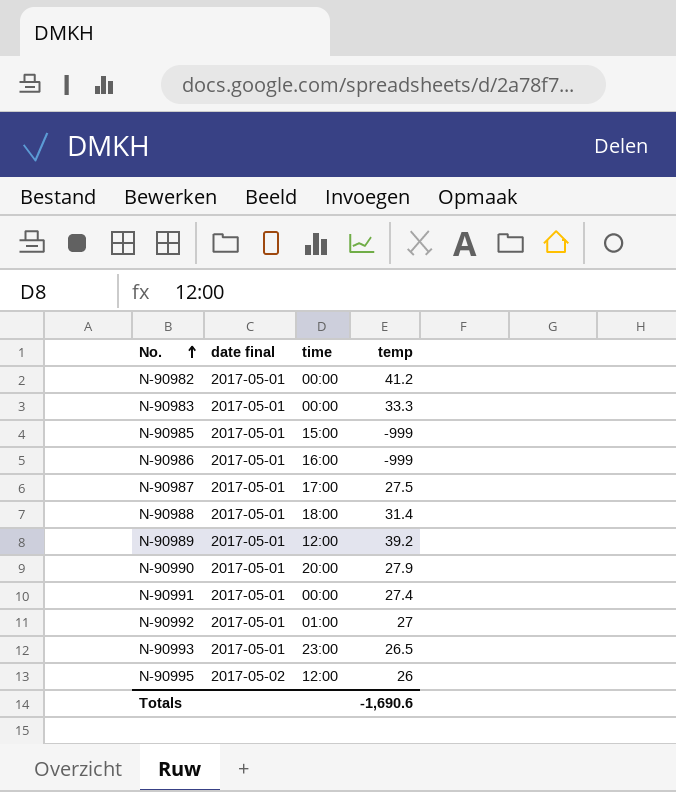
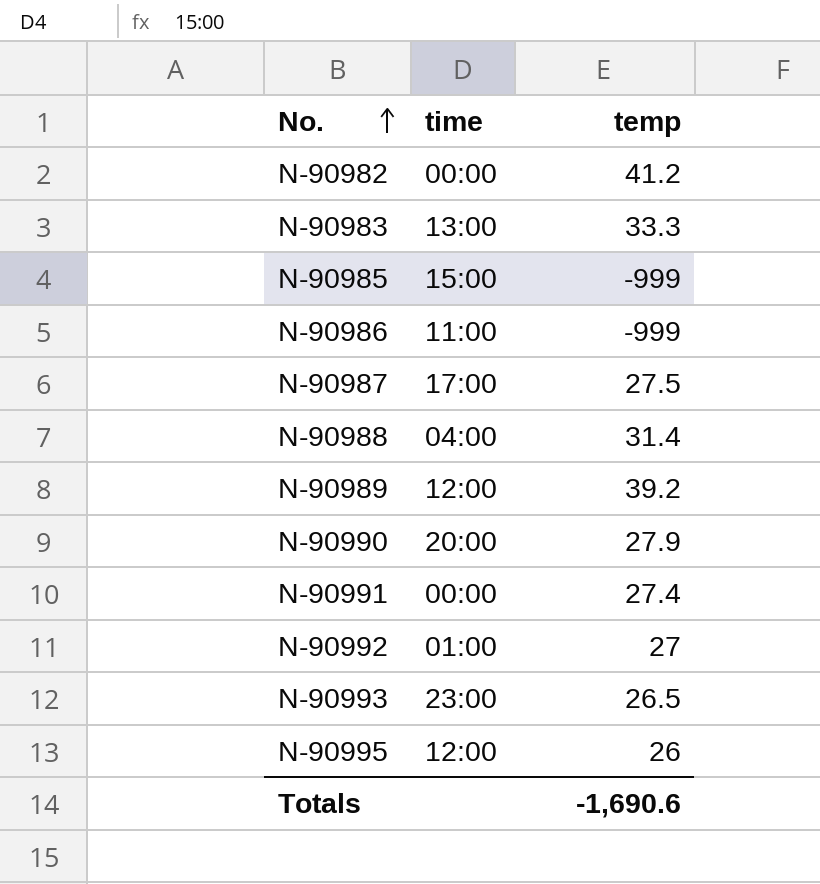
column date final | position: 2 -> none
N-90983 | time: 00:00 -> 13:00
N-90986 | time: 16:00 -> 11:00
N-90988 | time: 18:00 -> 04:00

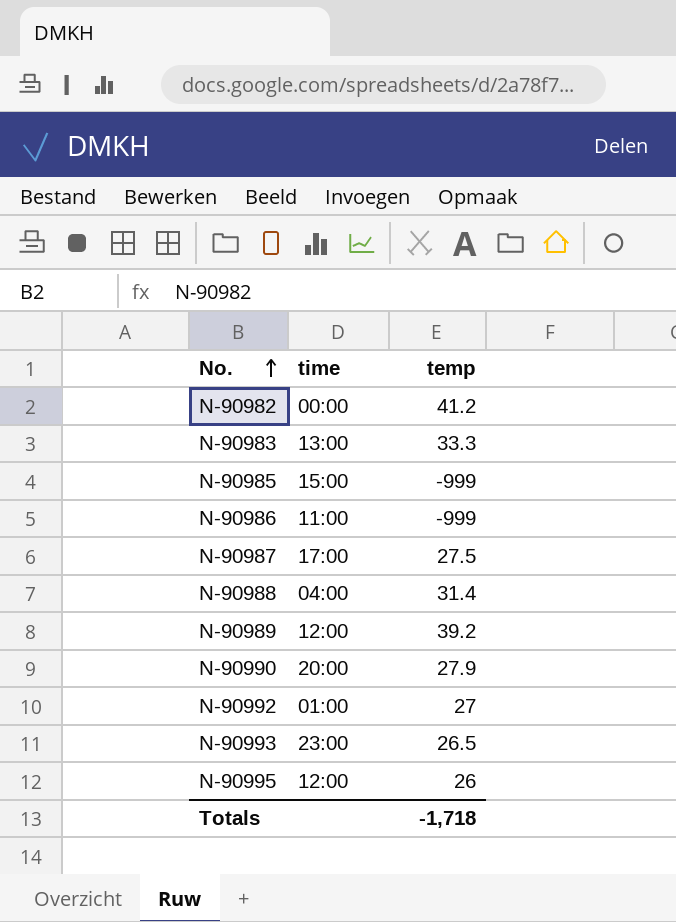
row N-90991: 00:00 | 27.4 -> none
Totals | temp: -1,690.6 -> -1,718

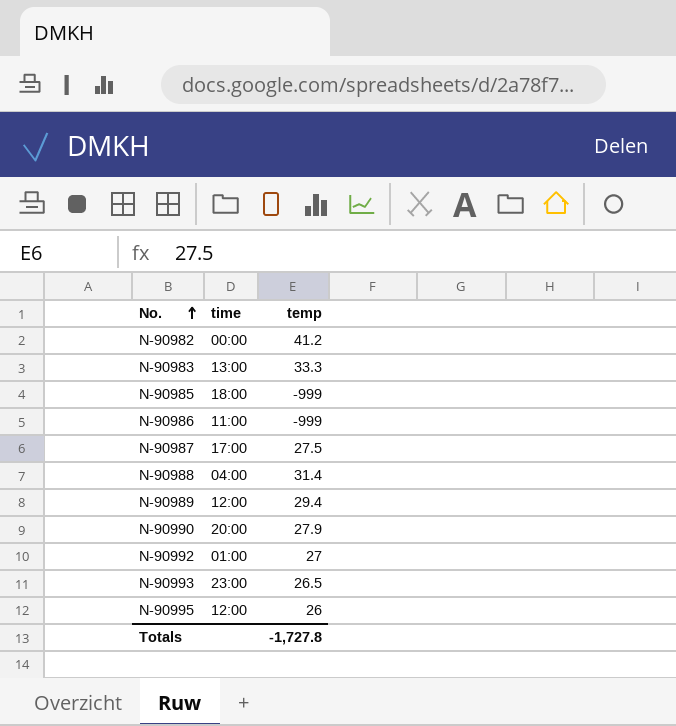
N-90985 | time: 15:00 -> 18:00
N-90989 | temp: 39.2 -> 29.4
Totals | temp: -1,718 -> -1,727.8

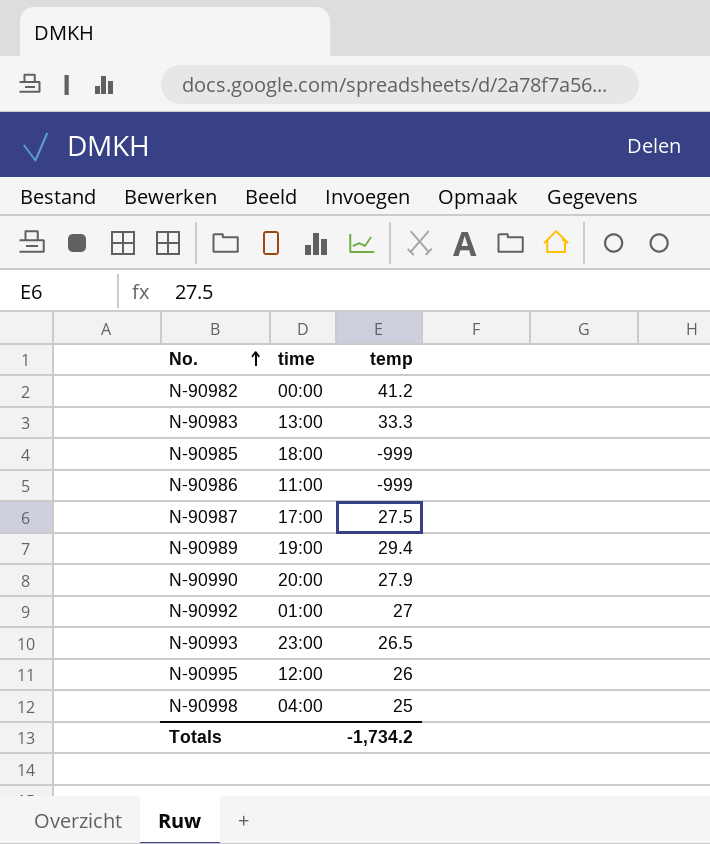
row N-90988: 04:00 | 31.4 -> none
N-90989 | time: 12:00 -> 19:00
row N-90998: none -> 04:00 | 25
Totals | temp: -1,727.8 -> -1,734.2

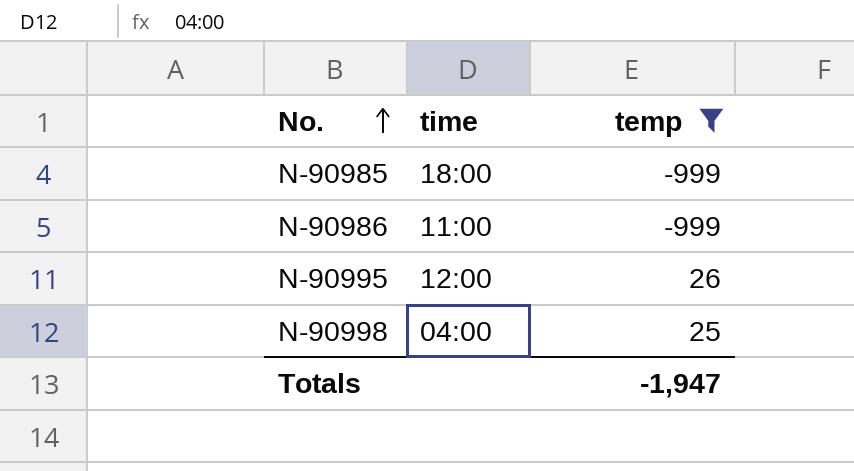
filter: none -> temp <= 26
Totals | temp: -1,734.2 -> -1,947

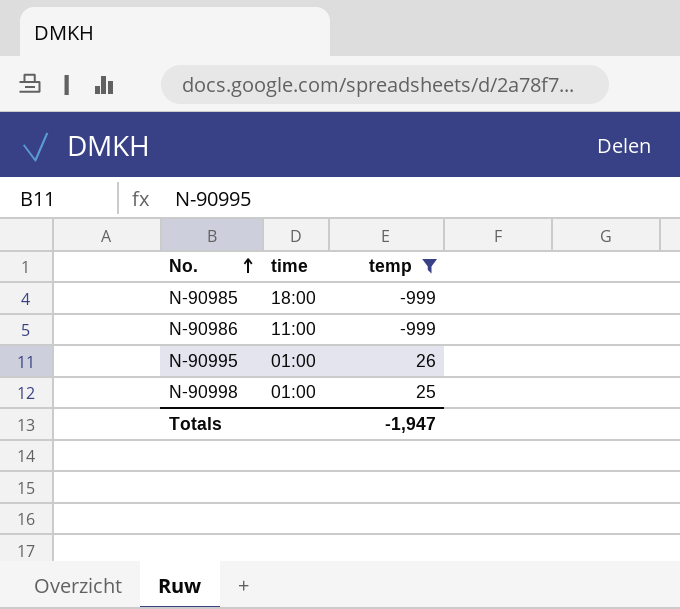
N-90995 | time: 12:00 -> 01:00
N-90998 | time: 04:00 -> 01:00

